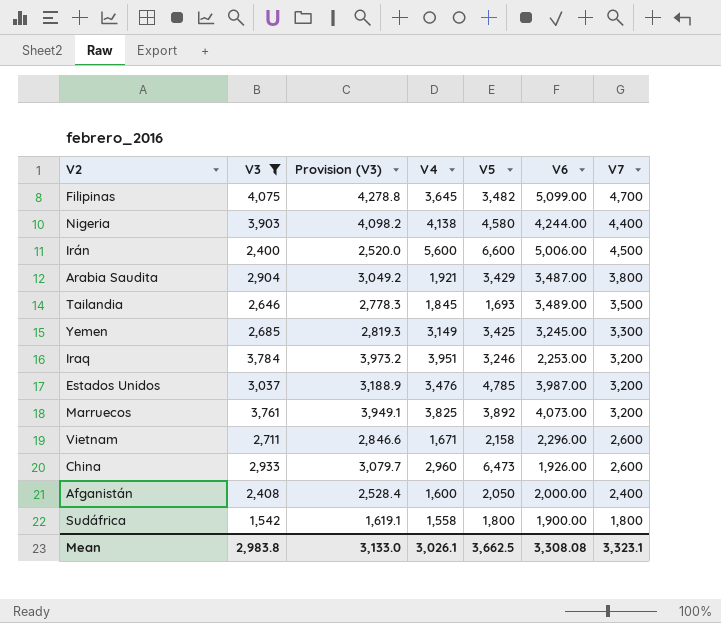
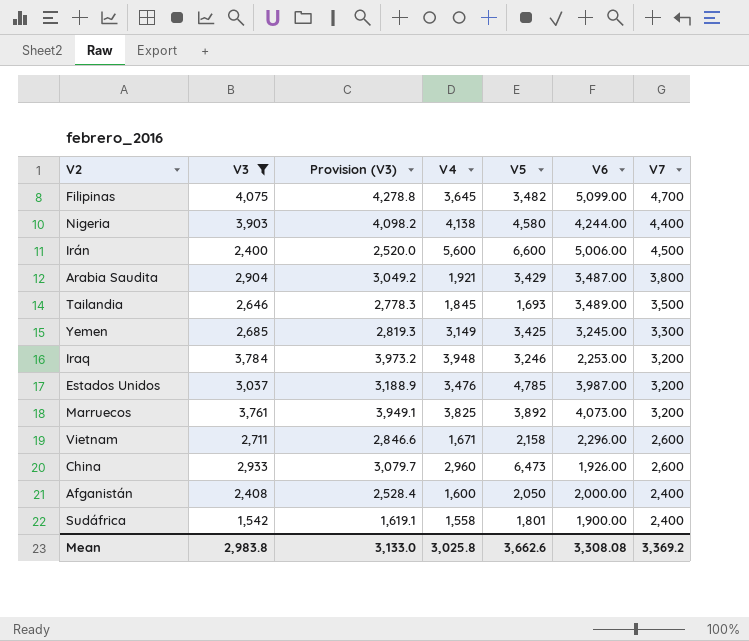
Iraq | V4: 3,951 -> 3,948
Sudáfrica | V5: 1,800 -> 1,801
Sudáfrica | V7: 1,800 -> 2,400
Mean | V4: 3,026.1 -> 3,025.8
Mean | V5: 3,662.5 -> 3,662.6
Mean | V7: 3,323.1 -> 3,369.2

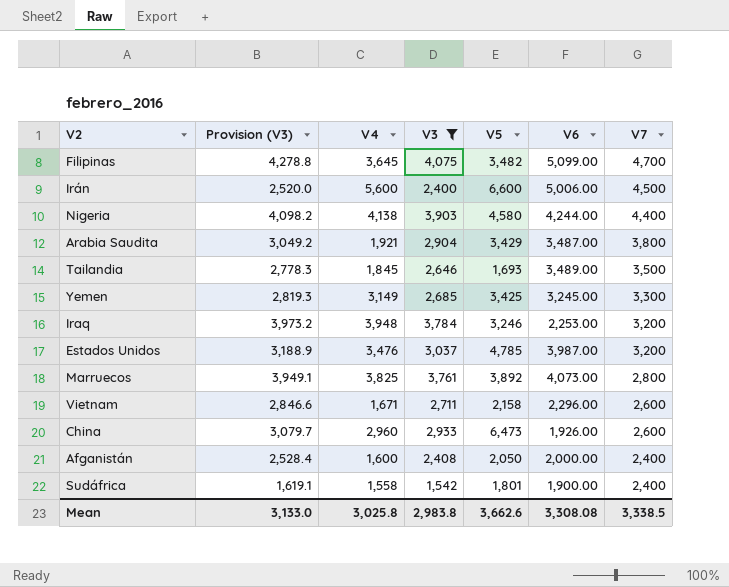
row order: none -> V7 descending
column V3 | position: 2 -> 4
Marruecos | V7: 3,200 -> 2,800
Mean | V7: 3,369.2 -> 3,338.5

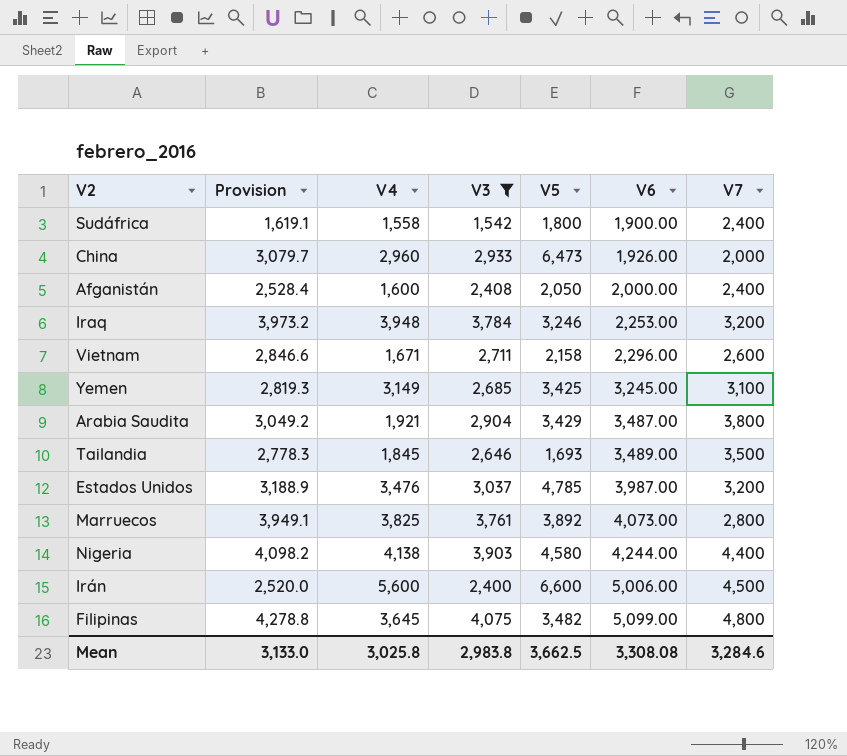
row order: V7 descending -> V6 ascending
column name: Provision (V3) -> Provision
Sudáfrica | V5: 1,801 -> 1,800
China | V7: 2,600 -> 2,000
Yemen | V7: 3,300 -> 3,100
Filipinas | V7: 4,700 -> 4,800
Mean | V5: 3,662.6 -> 3,662.5
Mean | V7: 3,338.5 -> 3,284.6

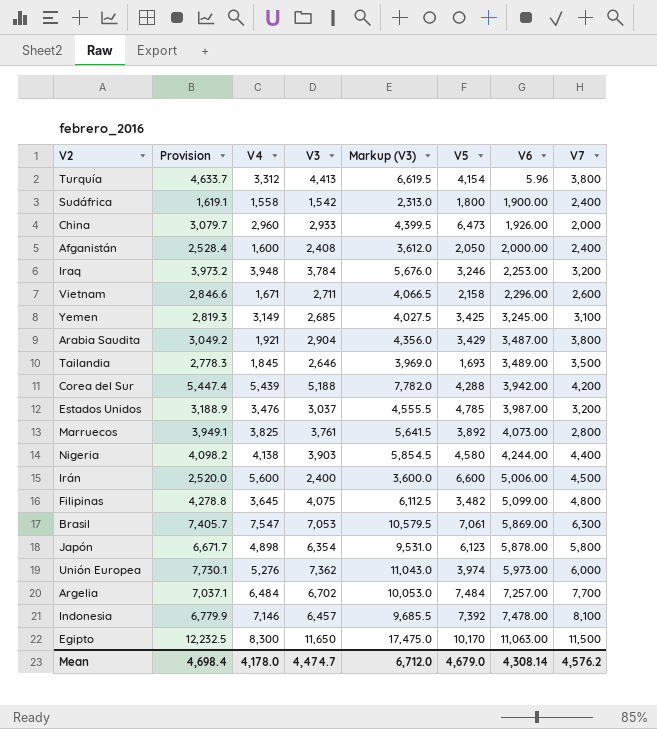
filter: V3 <= 4,075 -> none
column Markup (V3) | formula: none -> [V3] * 1.5
Mean | Provision: 3,133.0 -> 4,698.4
Mean | V4: 3,025.8 -> 4,178.0
Mean | V3: 2,983.8 -> 4,474.7
Mean | V5: 3,662.5 -> 4,679.0
Mean | V6: 3,308.08 -> 4,308.14
Mean | V7: 3,284.6 -> 4,576.2

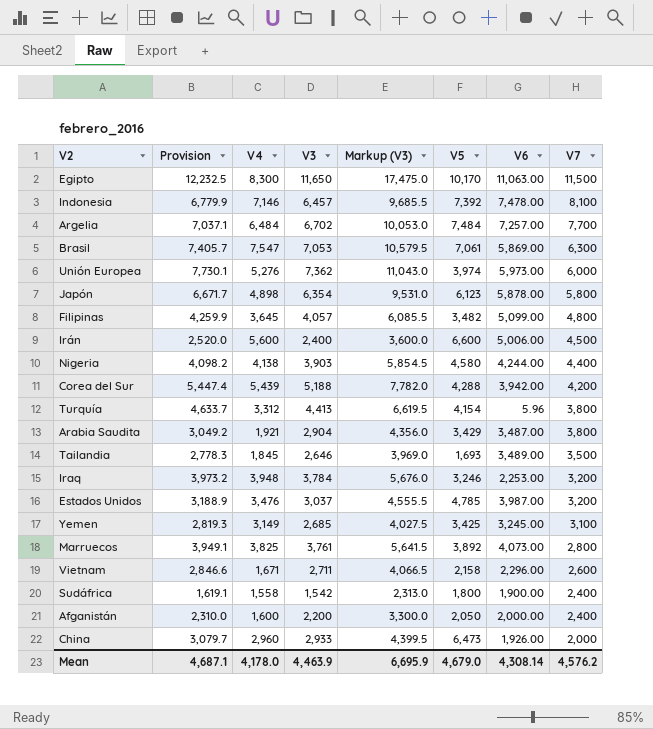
row order: V6 ascending -> V7 descending
Filipinas | Provision: 4,278.8 -> 4,259.9
Filipinas | V3: 4,075 -> 4,057
Filipinas | Markup (V3): 6,112.5 -> 6,085.5
Afganistán | Provision: 2,528.4 -> 2,310.0
Afganistán | V3: 2,408 -> 2,200
Afganistán | Markup (V3): 3,612.0 -> 3,300.0
Mean | Provision: 4,698.4 -> 4,687.1
Mean | V3: 4,474.7 -> 4,463.9
Mean | Markup (V3): 6,712.0 -> 6,695.9

